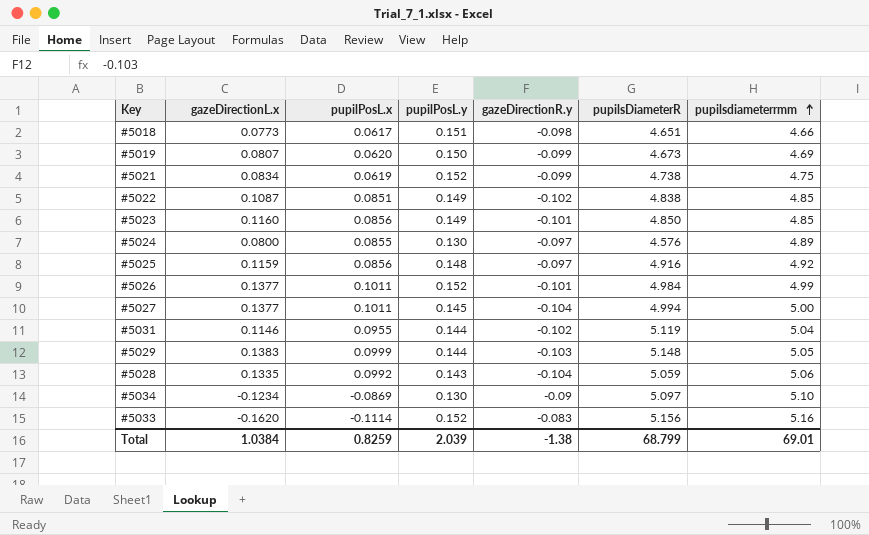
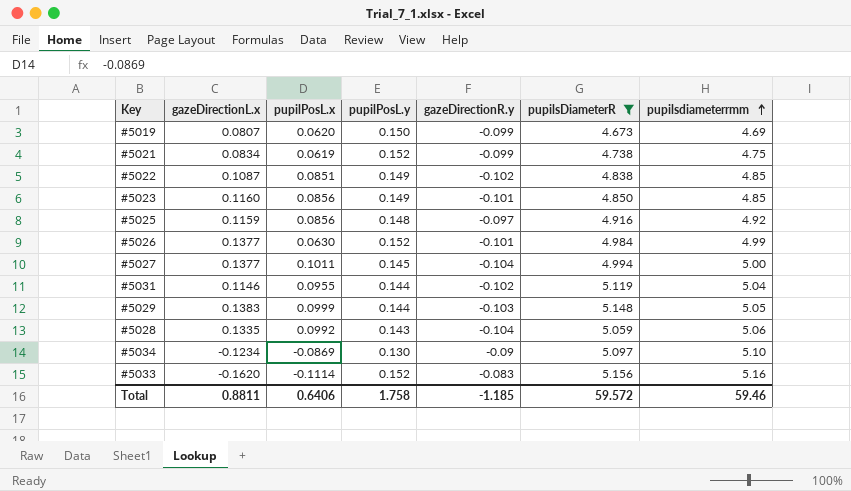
filter: none -> pupilsDiameterR >= 4.673
#5026 | pupilPosL.x: 0.1011 -> 0.0630
Total | gazeDirectionL.x: 1.0384 -> 0.8811
Total | pupilPosL.x: 0.8259 -> 0.6406
Total | pupilPosL.y: 2.039 -> 1.758
Total | gazeDirectionR.y: -1.38 -> -1.185
Total | pupilsDiameterR: 68.799 -> 59.572
Total | pupilsdiameterrmm: 69.01 -> 59.46

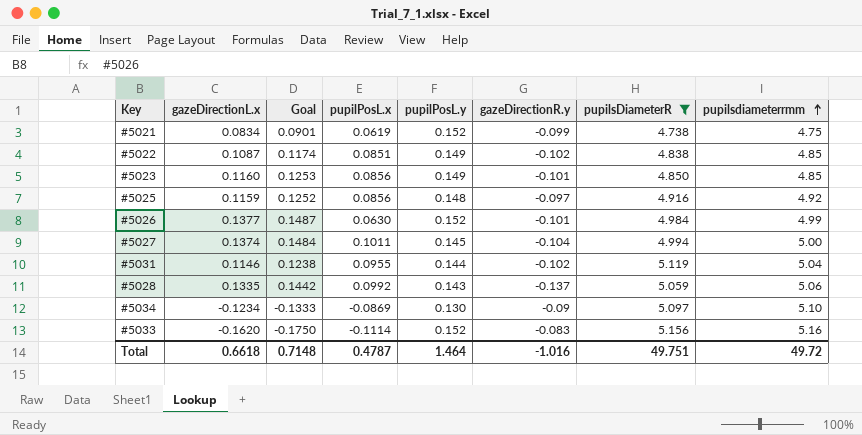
column Goal | formula: none -> [gazeDirectionL.x] * 1.08
row #5019: 0.0807 | 0.0620 | 0.150 | -0.099 | 4.673 | 4.69 -> none
row #5029: 0.1383 | 0.0999 | 0.144 | -0.103 | 5.148 | 5.05 -> none
#5027 | gazeDirectionL.x: 0.1377 -> 0.1374
#5028 | gazeDirectionR.y: -0.104 -> -0.137
Total | gazeDirectionL.x: 0.8811 -> 0.6618
Total | pupilPosL.x: 0.6406 -> 0.4787
Total | pupilPosL.y: 1.758 -> 1.464
Total | gazeDirectionR.y: -1.185 -> -1.016
Total | pupilsDiameterR: 59.572 -> 49.751
Total | pupilsdiameterrmm: 59.46 -> 49.72

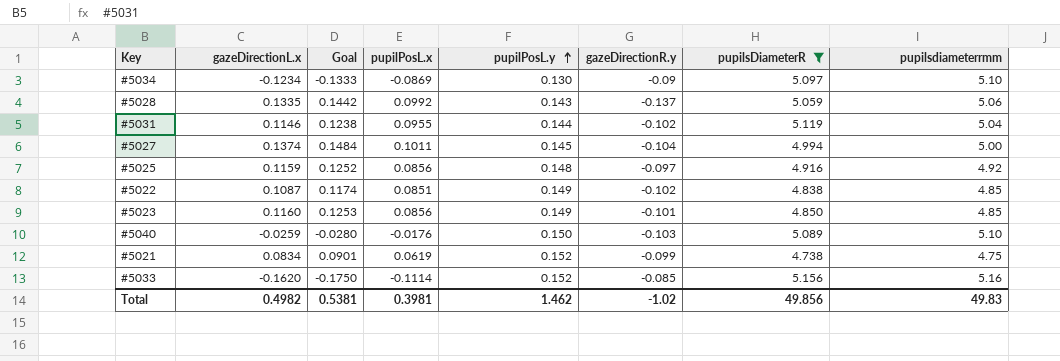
row order: pupilsdiameterrmm ascending -> pupilPosL.y ascending
row #5026: 0.1377 | 0.1487 | 0.0630 | 0.152 | -0.101 | 4.984 | 4.99 -> none
row #5040: none -> -0.0259 | -0.0280 | -0.0176 | 0.150 | -0.103 | 5.089 | 5.10
#5033 | gazeDirectionR.y: -0.083 -> -0.085
Total | gazeDirectionL.x: 0.6618 -> 0.4982
Total | Goal: 0.7148 -> 0.5381
Total | pupilPosL.x: 0.4787 -> 0.3981
Total | pupilPosL.y: 1.464 -> 1.462
Total | gazeDirectionR.y: -1.016 -> -1.02
Total | pupilsDiameterR: 49.751 -> 49.856
Total | pupilsdiameterrmm: 49.72 -> 49.83

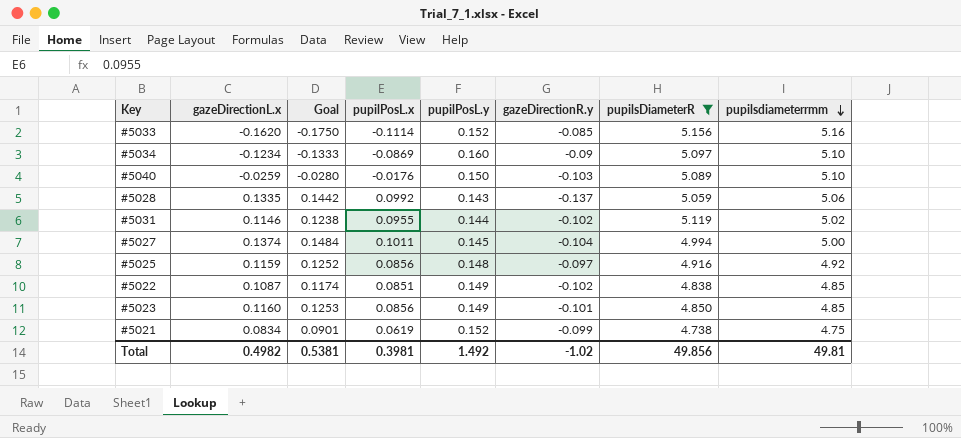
row order: pupilPosL.y ascending -> pupilsdiameterrmm descending
#5034 | pupilPosL.y: 0.130 -> 0.160
#5031 | pupilsdiameterrmm: 5.04 -> 5.02
Total | pupilPosL.y: 1.462 -> 1.492
Total | pupilsdiameterrmm: 49.83 -> 49.81

